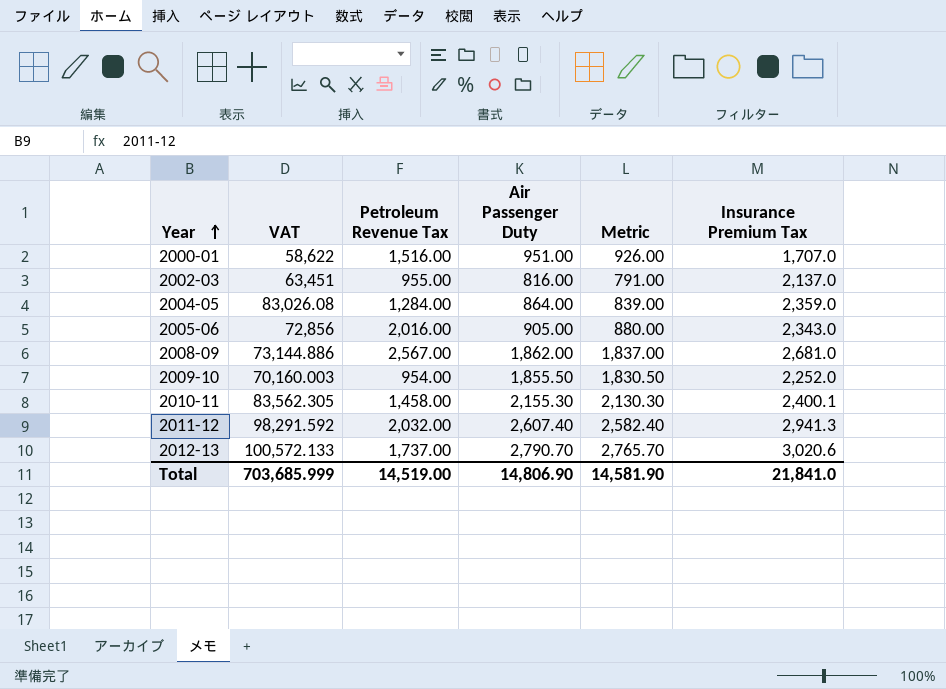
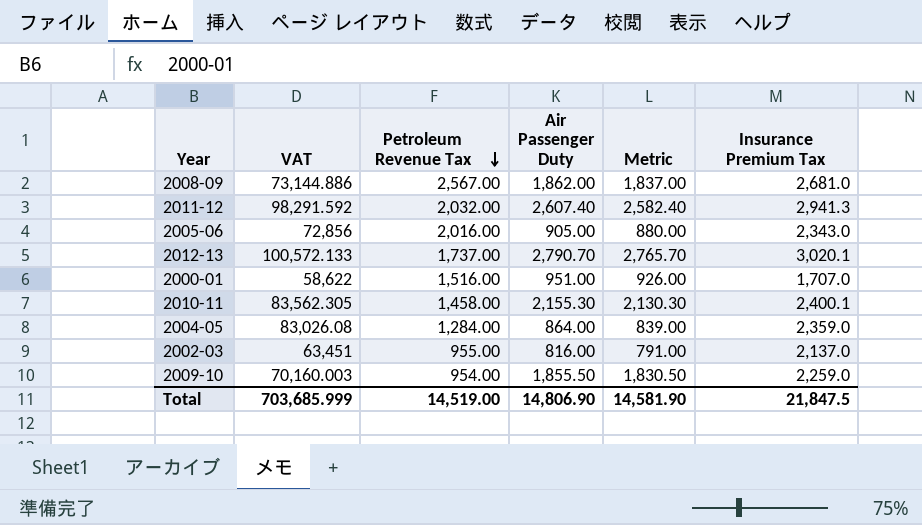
row order: Year ascending -> Petroleum Revenue Tax descending
2012-13 | Insurance Premium Tax: 3,020.6 -> 3,020.1
2009-10 | Insurance Premium Tax: 2,252.0 -> 2,259.0
Total | Insurance Premium Tax: 21,841.0 -> 21,847.5

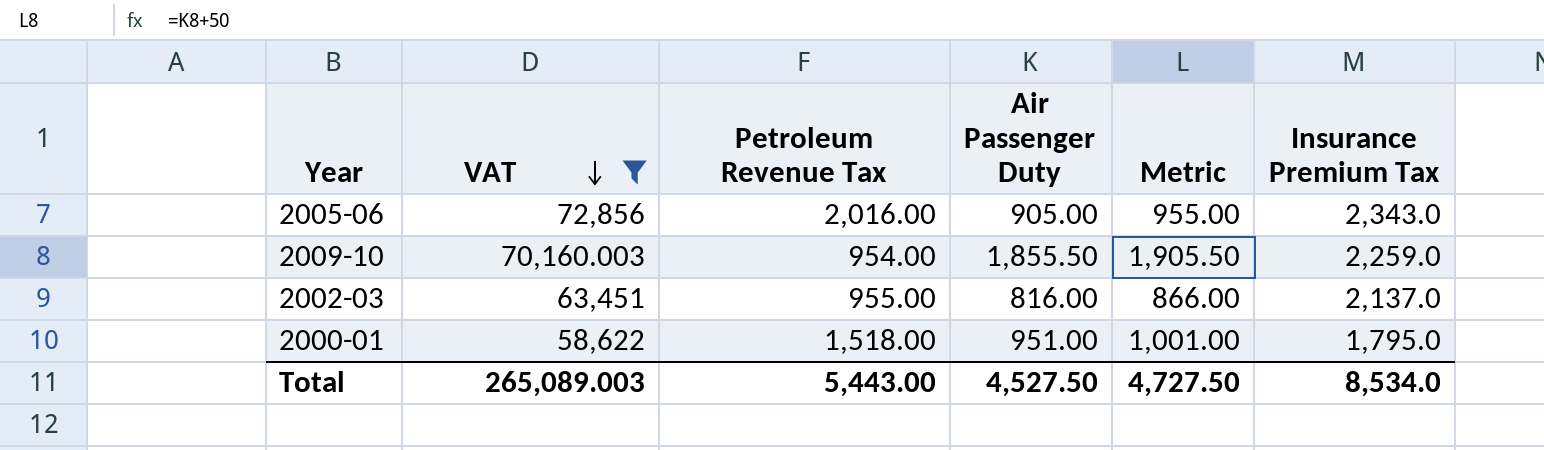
filter: none -> VAT <= 72,856
row order: Petroleum Revenue Tax descending -> VAT descending
column Metric | formula: [Air Passenger Duty] - 25 -> [Air Passenger Duty] + 50
2000-01 | Petroleum Revenue Tax: 1,516.00 -> 1,518.00
2000-01 | Insurance Premium Tax: 1,707.0 -> 1,795.0
Total | VAT: 703,685.999 -> 265,089.003
Total | Petroleum Revenue Tax: 14,519.00 -> 5,443.00
Total | Air Passenger Duty: 14,806.90 -> 4,527.50
Total | Metric: 14,581.90 -> 4,727.50
Total | Insurance Premium Tax: 21,847.5 -> 8,534.0

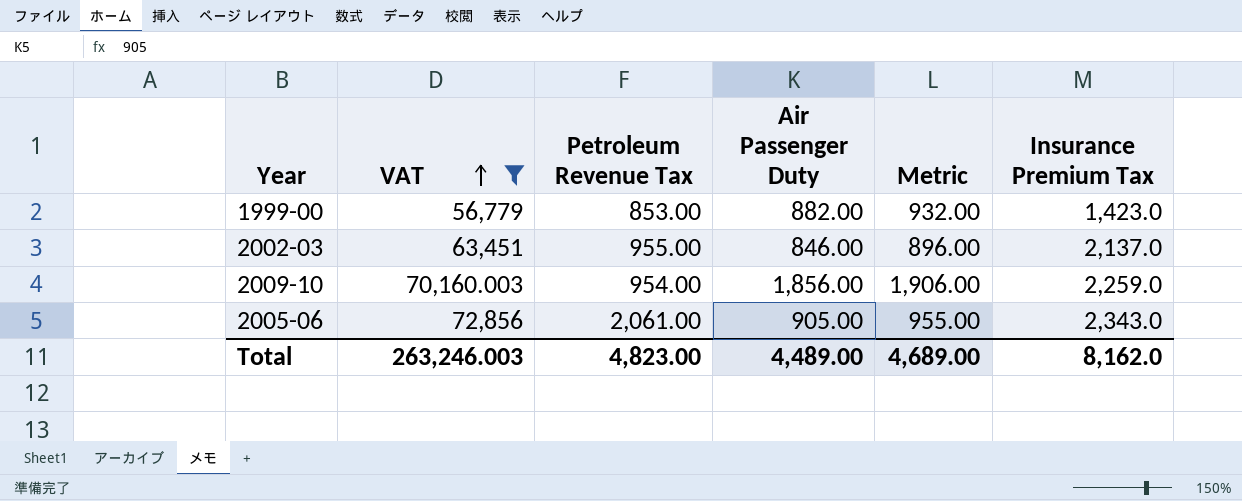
row order: VAT descending -> VAT ascending
row 2000-01: 58,622 | 1,518.00 | 951.00 | 1,001.00 | 1,795.0 -> none
row 1999-00: none -> 56,779 | 853.00 | 882.00 | 932.00 | 1,423.0
2002-03 | Air Passenger Duty: 816.00 -> 846.00
2002-03 | Metric: 866.00 -> 896.00
2009-10 | Air Passenger Duty: 1,855.50 -> 1,856.00
2009-10 | Metric: 1,905.50 -> 1,906.00
2005-06 | Petroleum Revenue Tax: 2,016.00 -> 2,061.00
Total | VAT: 265,089.003 -> 263,246.003
Total | Petroleum Revenue Tax: 5,443.00 -> 4,823.00
Total | Air Passenger Duty: 4,527.50 -> 4,489.00
Total | Metric: 4,727.50 -> 4,689.00
Total | Insurance Premium Tax: 8,534.0 -> 8,162.0

